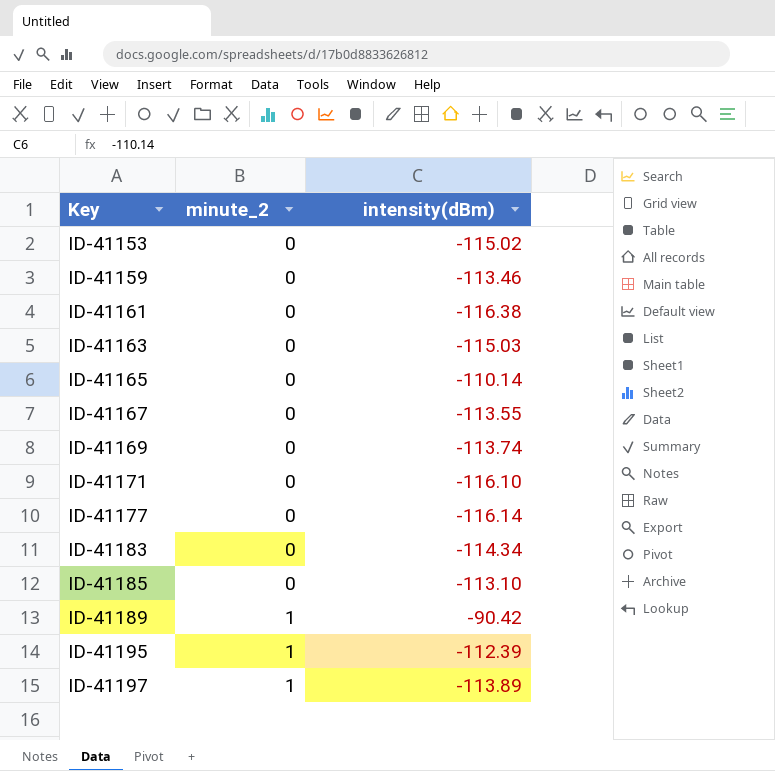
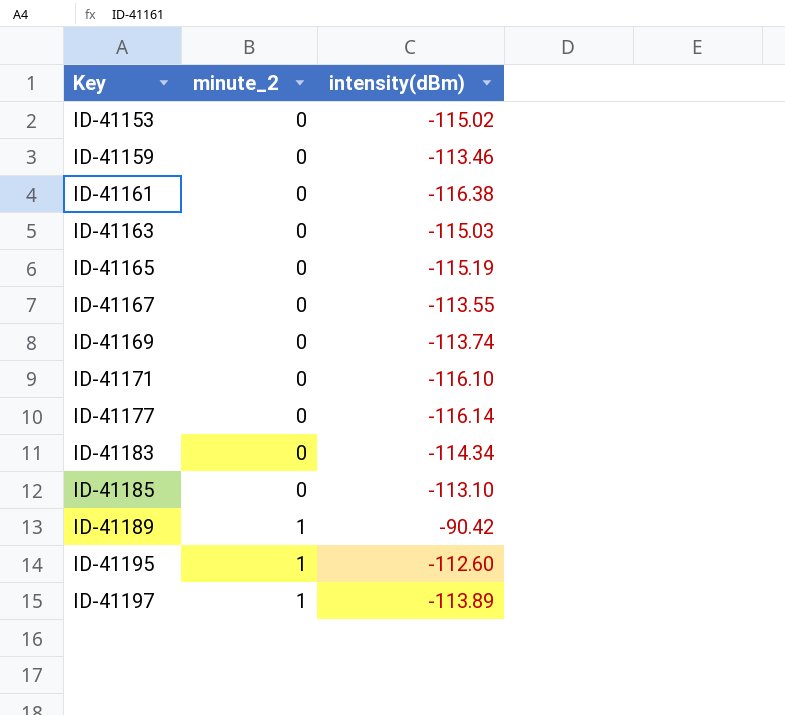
ID-41165 | intensity(dBm): -110.14 -> -115.19
ID-41195 | intensity(dBm): -112.39 -> -112.60

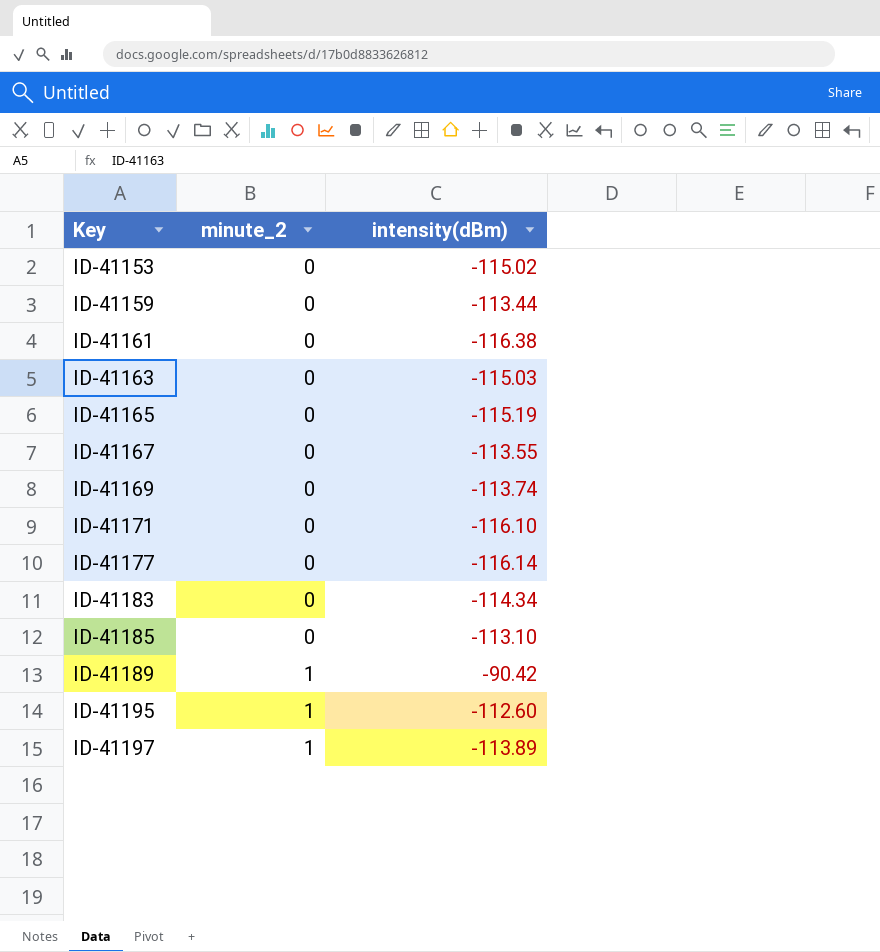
ID-41159 | intensity(dBm): -113.46 -> -113.44

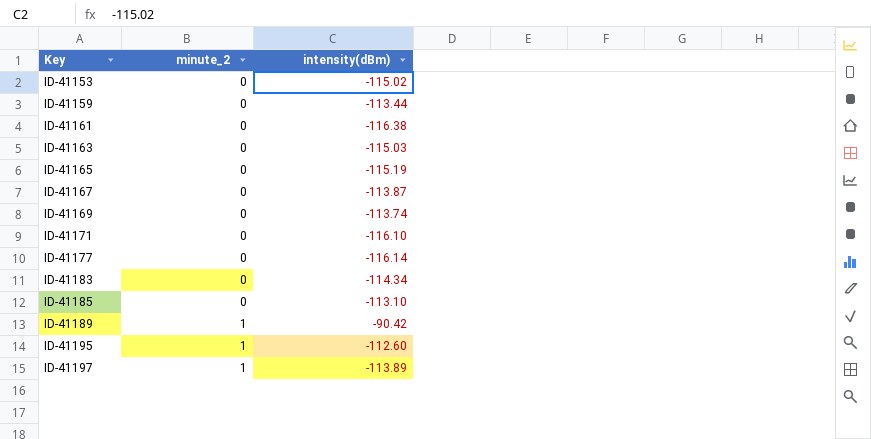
ID-41167 | intensity(dBm): -113.55 -> -113.87

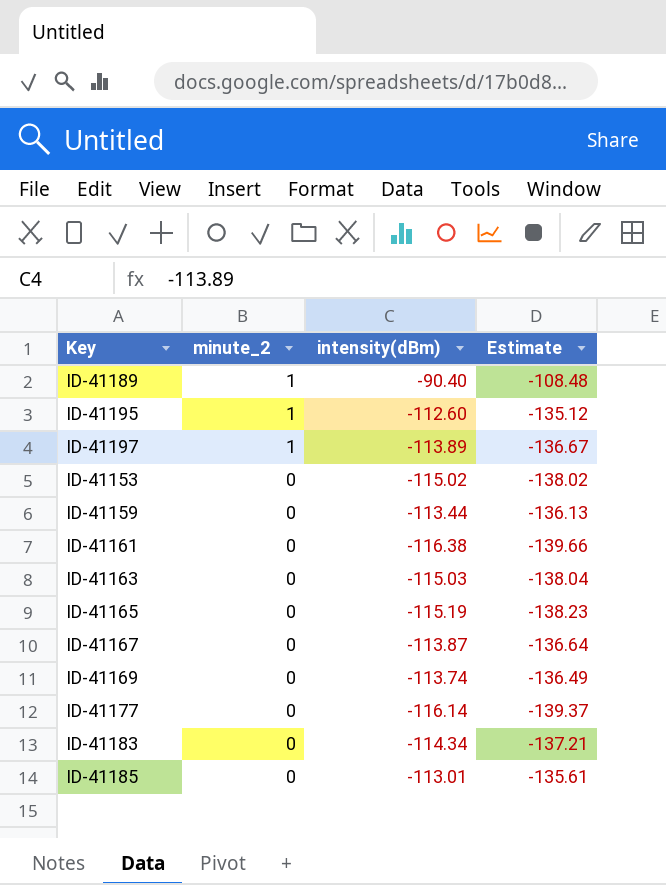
row order: Key ascending -> minute_2 descending
column Estimate | formula: none -> [intensity(dBm)] * 1.2
row ID-41171: 0 | -116.10 -> none
ID-41189 | intensity(dBm): -90.42 -> -90.40
ID-41185 | intensity(dBm): -113.10 -> -113.01

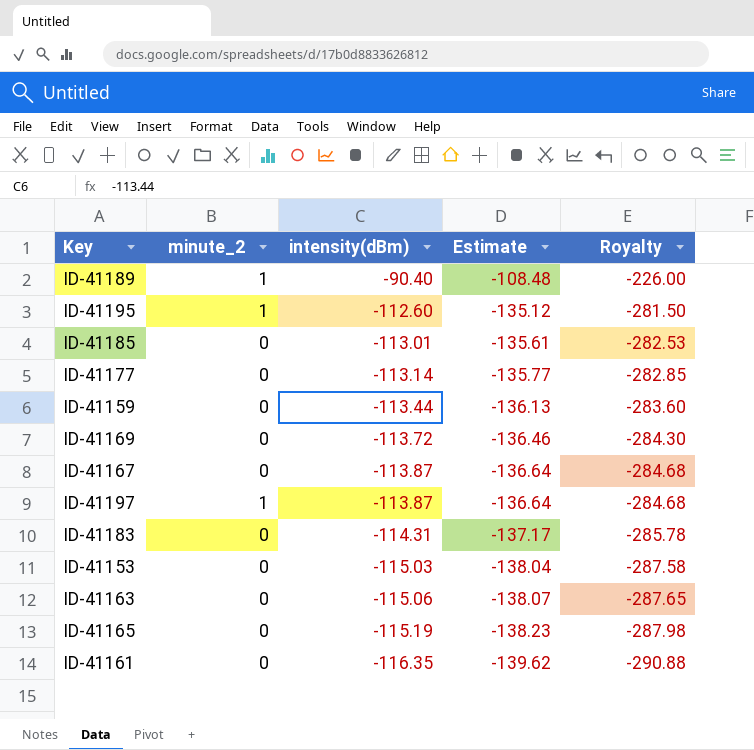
row order: minute_2 descending -> intensity(dBm) descending
column Royalty | formula: none -> [intensity(dBm)] * 2.5
ID-41177 | intensity(dBm): -116.14 -> -113.14
ID-41177 | Estimate: -139.37 -> -135.77
ID-41169 | intensity(dBm): -113.74 -> -113.72
ID-41169 | Estimate: -136.49 -> -136.46
ID-41197 | intensity(dBm): -113.89 -> -113.87
ID-41197 | Estimate: -136.67 -> -136.64
ID-41183 | intensity(dBm): -114.34 -> -114.31
ID-41183 | Estimate: -137.21 -> -137.17
ID-41153 | intensity(dBm): -115.02 -> -115.03
ID-41153 | Estimate: -138.02 -> -138.04
ID-41163 | intensity(dBm): -115.03 -> -115.06
ID-41163 | Estimate: -138.04 -> -138.07
ID-41161 | intensity(dBm): -116.38 -> -116.35
ID-41161 | Estimate: -139.66 -> -139.62

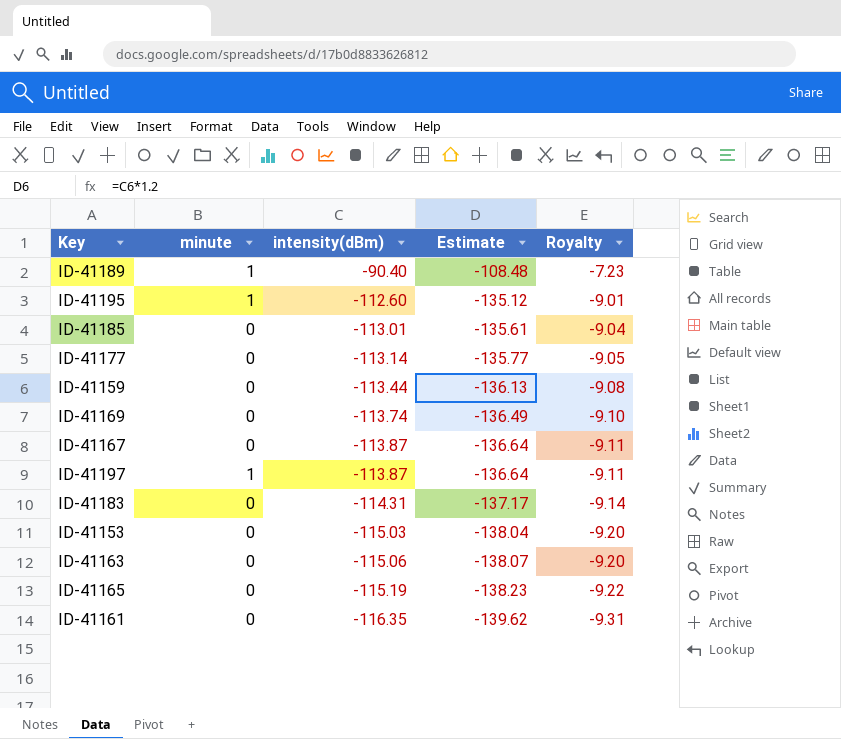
column name: minute_2 -> minute
column Royalty | formula: [intensity(dBm)] * 2.5 -> [intensity(dBm)] * 0.08
ID-41169 | intensity(dBm): -113.72 -> -113.74
ID-41169 | Estimate: -136.46 -> -136.49

